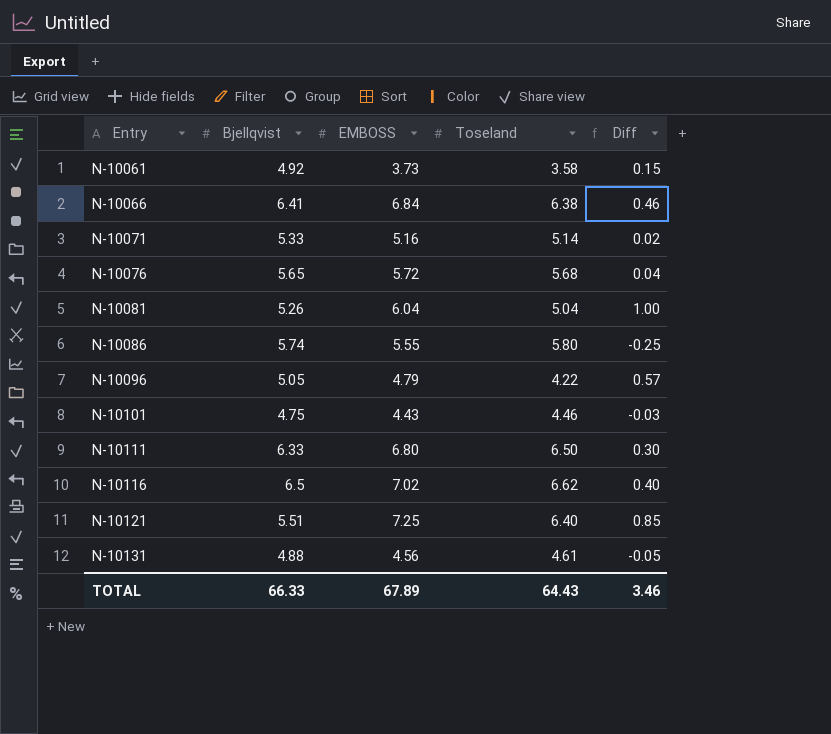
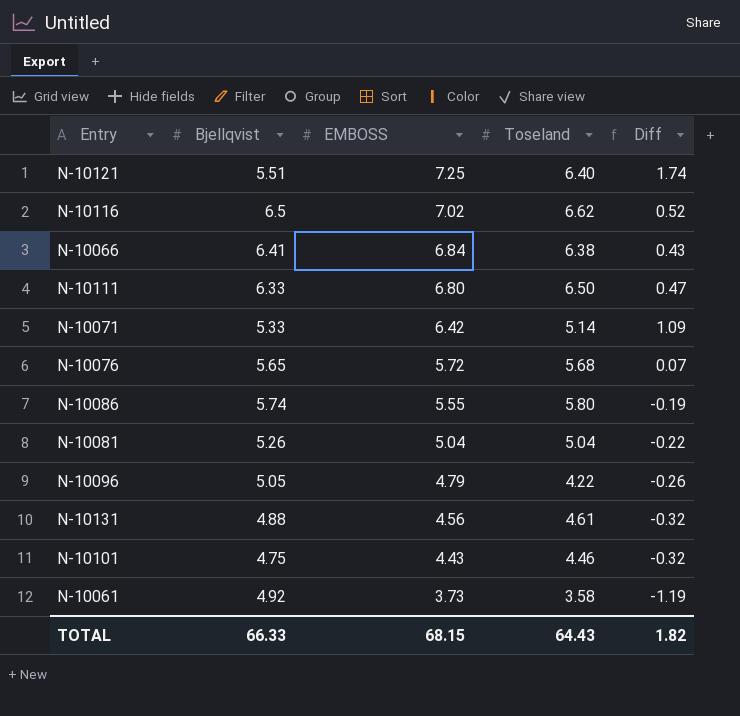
row order: Entry ascending -> EMBOSS descending
column Diff | formula: [EMBOSS] - [Toseland] -> [EMBOSS] - [Bjellqvist]
N-10071 | EMBOSS: 5.16 -> 6.42
N-10081 | EMBOSS: 6.04 -> 5.04
TOTAL | EMBOSS: 67.89 -> 68.15
TOTAL | Diff: 3.46 -> 1.82

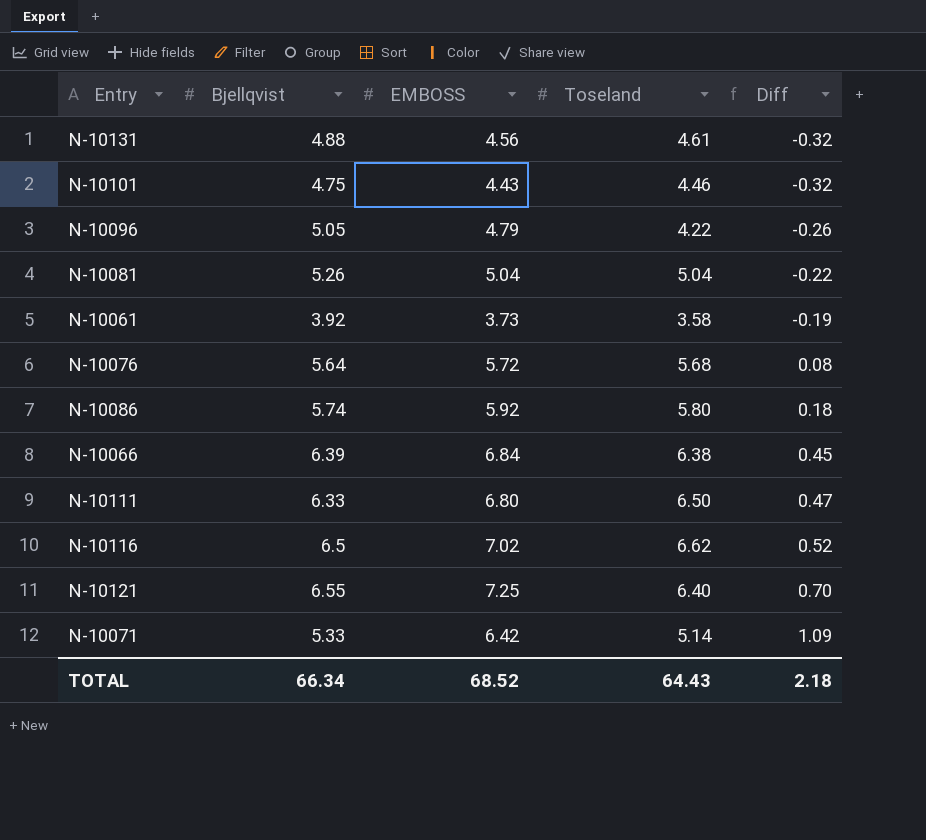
row order: EMBOSS descending -> Diff ascending
N-10061 | Bjellqvist: 4.92 -> 3.92
N-10061 | Diff: -1.19 -> -0.19
N-10076 | Bjellqvist: 5.65 -> 5.64
N-10076 | Diff: 0.07 -> 0.08
N-10086 | EMBOSS: 5.55 -> 5.92
N-10086 | Diff: -0.19 -> 0.18
N-10066 | Bjellqvist: 6.41 -> 6.39
N-10066 | Diff: 0.43 -> 0.45
N-10121 | Bjellqvist: 5.51 -> 6.55
N-10121 | Diff: 1.74 -> 0.70
TOTAL | Bjellqvist: 66.33 -> 66.34
TOTAL | EMBOSS: 68.15 -> 68.52
TOTAL | Diff: 1.82 -> 2.18

